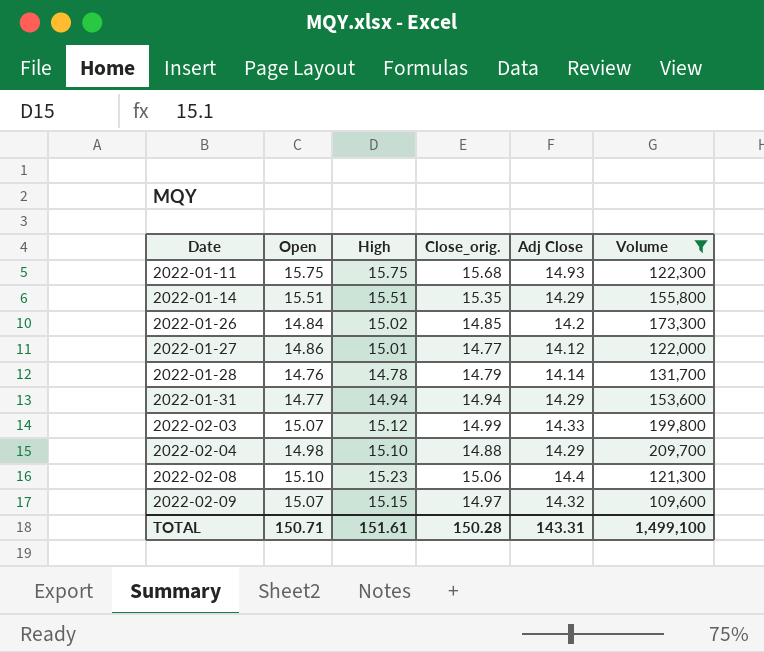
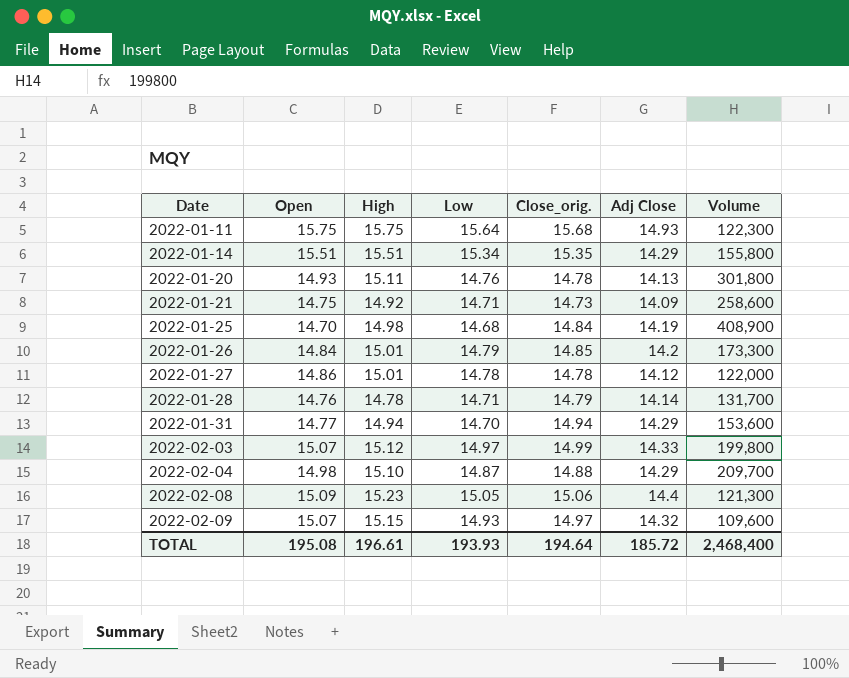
filter: Volume <= 209,700 -> none
column Low | position: none -> 4
2022-01-26 | High: 15.02 -> 15.01
2022-01-27 | Close_orig.: 14.77 -> 14.78
2022-02-08 | Open: 15.10 -> 15.09
TOTAL | Open: 150.71 -> 195.08
TOTAL | High: 151.61 -> 196.61
TOTAL | Close_orig.: 150.28 -> 194.64
TOTAL | Adj Close: 143.31 -> 185.72
TOTAL | Volume: 1,499,100 -> 2,468,400

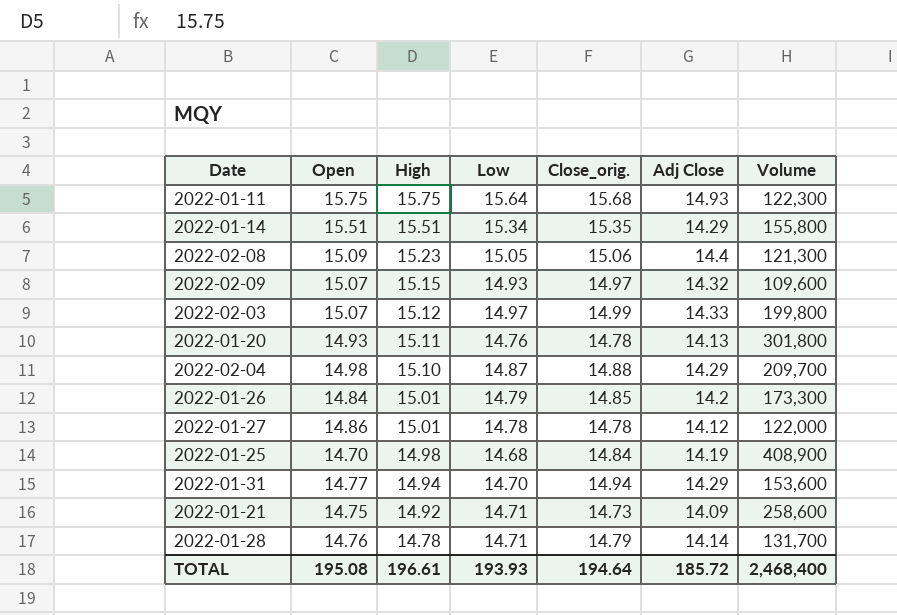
row order: Date ascending -> High descending

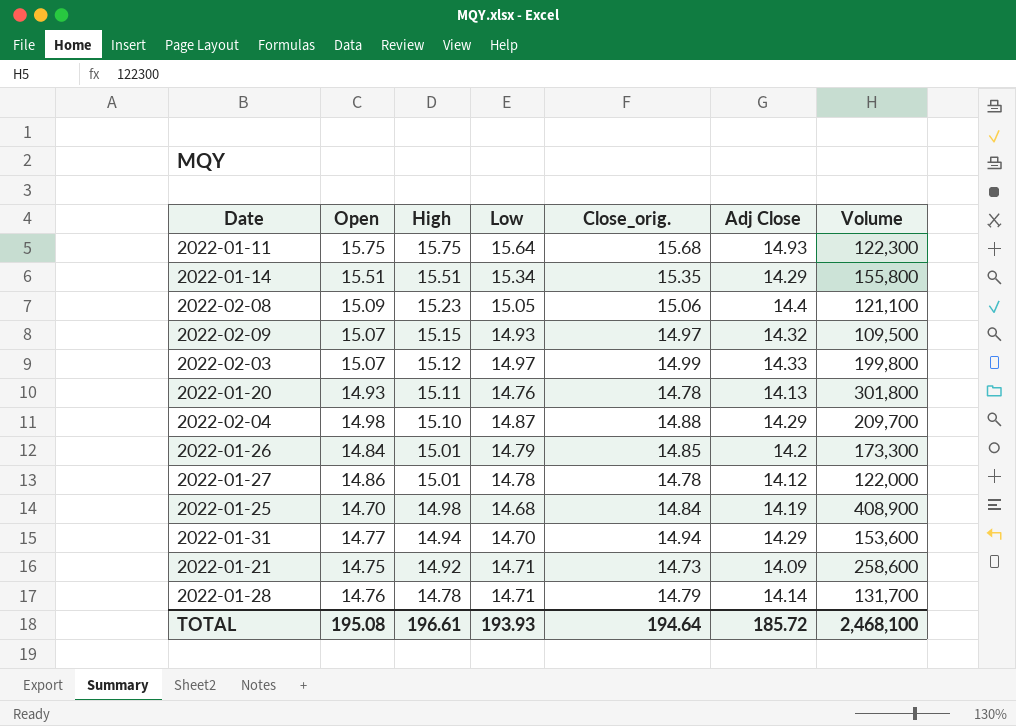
2022-02-08 | Volume: 121,300 -> 121,100
2022-02-09 | Volume: 109,600 -> 109,500
TOTAL | Volume: 2,468,400 -> 2,468,100

